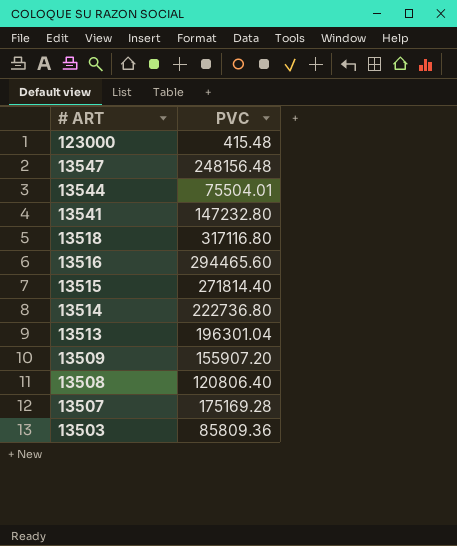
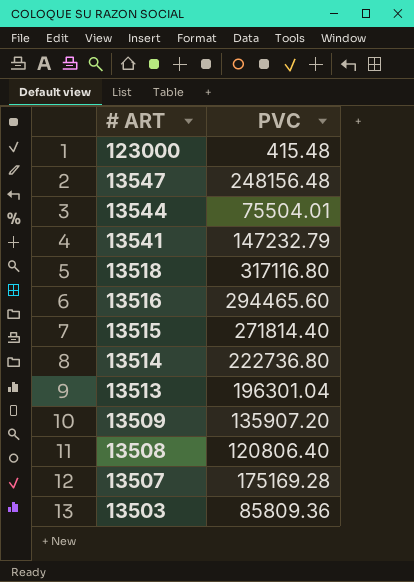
13541 | PVC: 147232.80 -> 147232.79
13509 | PVC: 155907.20 -> 135907.20

